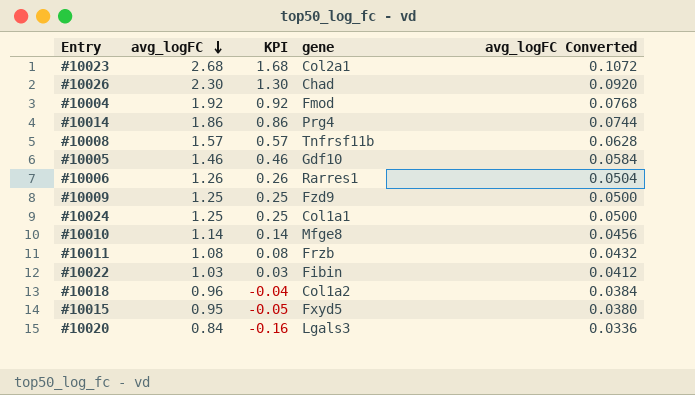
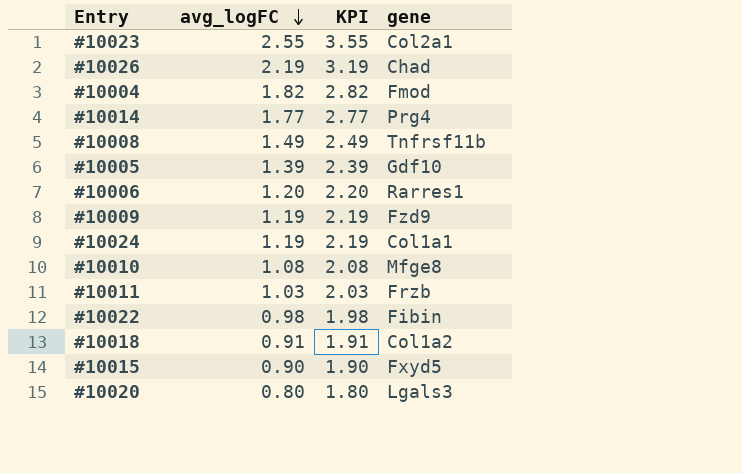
column avg_logFC Converted | formula: [avg_logFC] * 0.04 -> none
column KPI | formula: [avg_logFC] - 1 -> [avg_logFC] + 1
#10023 | avg_logFC: 2.68 -> 2.55
#10026 | avg_logFC: 2.30 -> 2.19
#10004 | avg_logFC: 1.92 -> 1.82
#10014 | avg_logFC: 1.86 -> 1.77
#10008 | avg_logFC: 1.57 -> 1.49
#10005 | avg_logFC: 1.46 -> 1.39
#10006 | avg_logFC: 1.26 -> 1.20
#10009 | avg_logFC: 1.25 -> 1.19
#10024 | avg_logFC: 1.25 -> 1.19
#10010 | avg_logFC: 1.14 -> 1.08
#10011 | avg_logFC: 1.08 -> 1.03
#10022 | avg_logFC: 1.03 -> 0.98
#10018 | avg_logFC: 0.96 -> 0.91
#10015 | avg_logFC: 0.95 -> 0.90
#10020 | avg_logFC: 0.84 -> 0.80

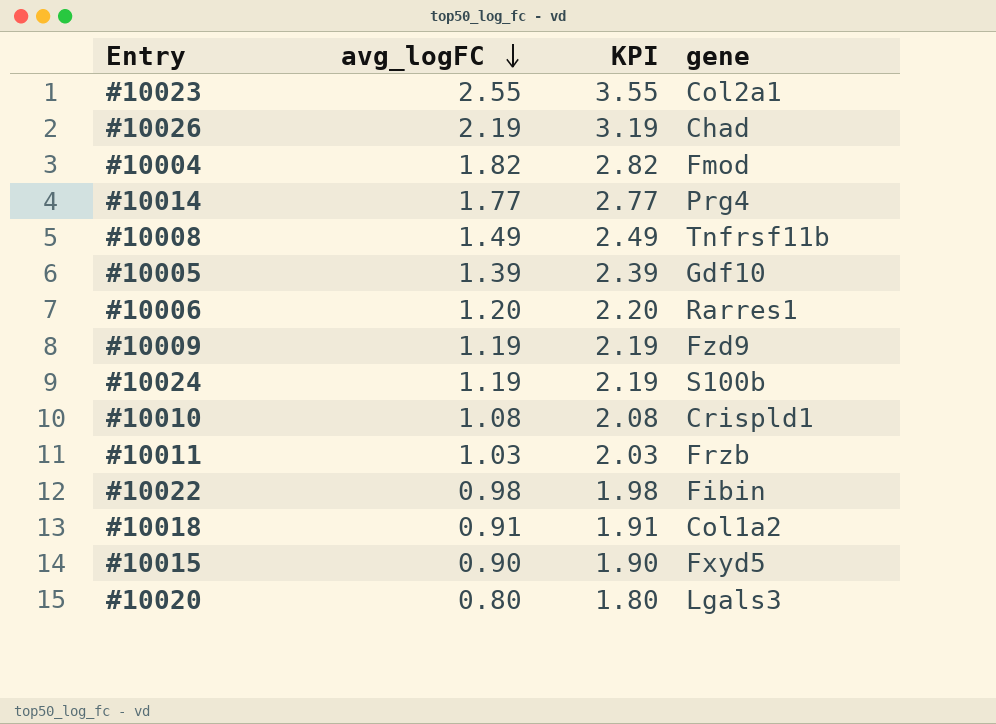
#10024 | gene: Col1a1 -> S100b
#10010 | gene: Mfge8 -> Crispld1

